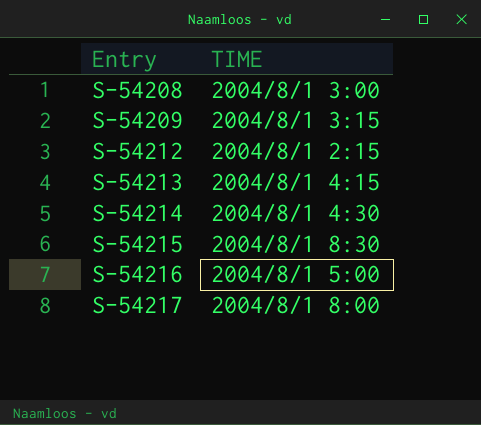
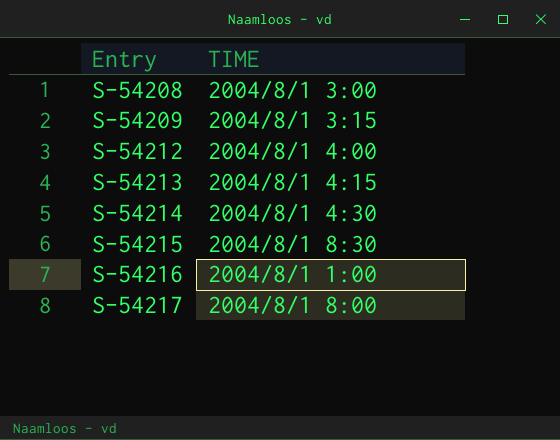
S-54212 | TIME: 2004/8/1 2:15 -> 2004/8/1 4:00
S-54216 | TIME: 2004/8/1 5:00 -> 2004/8/1 1:00

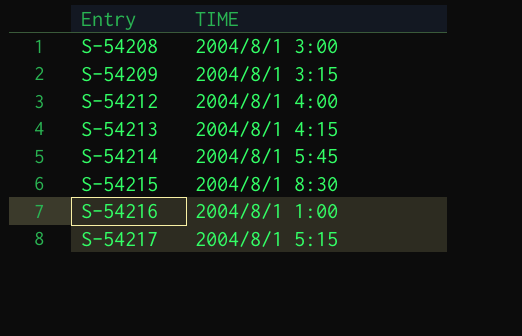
S-54214 | TIME: 2004/8/1 4:30 -> 2004/8/1 5:45
S-54217 | TIME: 2004/8/1 8:00 -> 2004/8/1 5:15

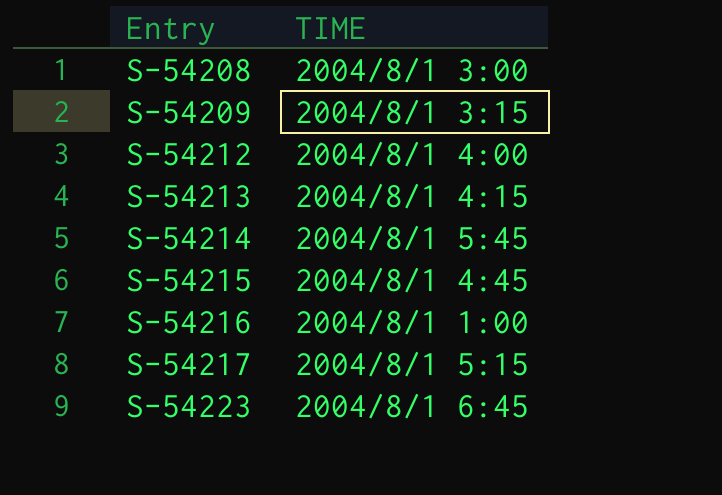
S-54215 | TIME: 2004/8/1 8:30 -> 2004/8/1 4:45
row S-54223: none -> 2004/8/1 6:45

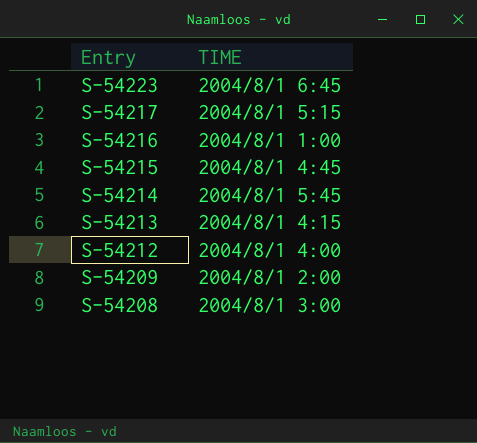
row order: Entry ascending -> Entry descending
S-54209 | TIME: 2004/8/1 3:15 -> 2004/8/1 2:00

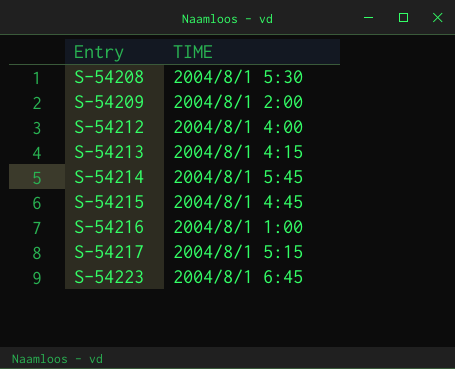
row order: Entry descending -> Entry ascending
S-54208 | TIME: 2004/8/1 3:00 -> 2004/8/1 5:30

